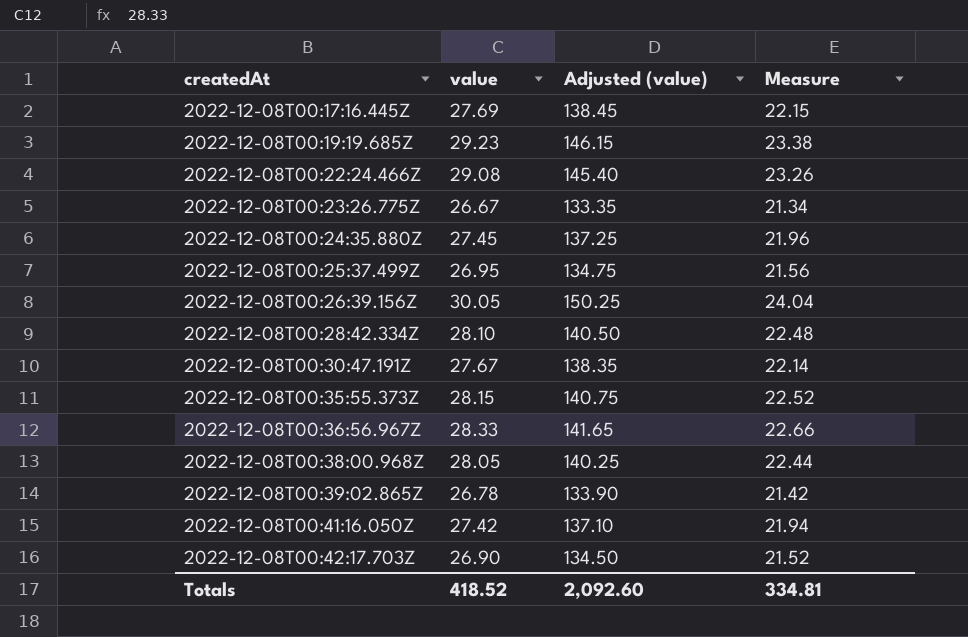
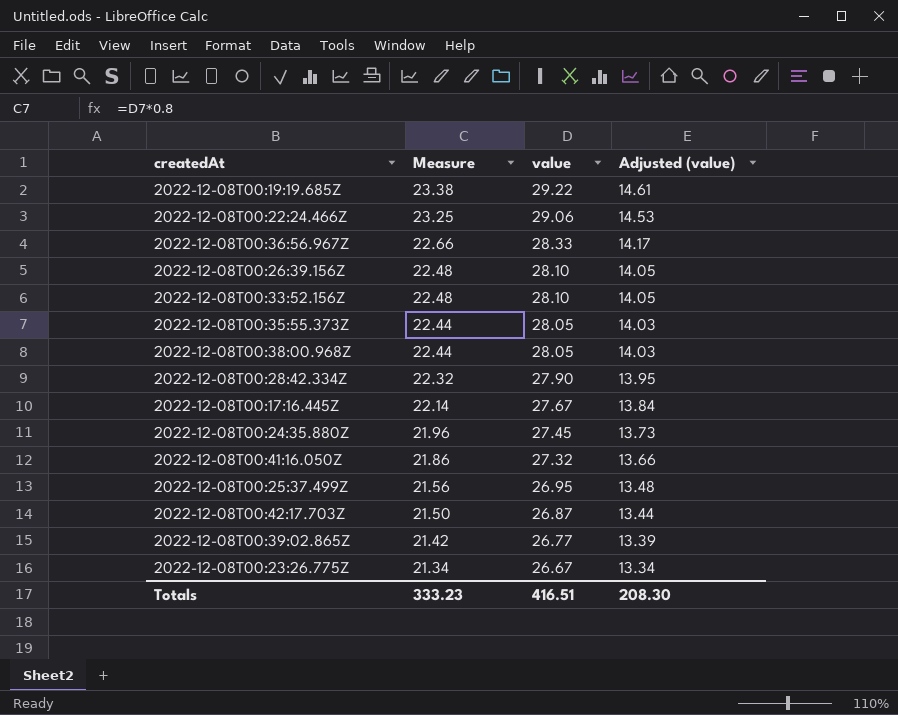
row order: createdAt ascending -> Measure descending
column Measure | position: 4 -> 2
column Adjusted (value) | formula: [value] * 5 -> [value] * 0.5
row 2022-12-08T00:30:47.191Z: 27.67 | 138.35 | 22.14 -> none
2022-12-08T00:19:19.685Z | value: 29.23 -> 29.22
2022-12-08T00:22:24.466Z | Measure: 23.26 -> 23.25
2022-12-08T00:22:24.466Z | value: 29.08 -> 29.06
2022-12-08T00:26:39.156Z | Measure: 24.04 -> 22.48
2022-12-08T00:26:39.156Z | value: 30.05 -> 28.10
row 2022-12-08T00:33:52.156Z: none -> 22.48 | 28.10 | 14.05
2022-12-08T00:35:55.373Z | Measure: 22.52 -> 22.44
2022-12-08T00:35:55.373Z | value: 28.15 -> 28.05
2022-12-08T00:28:42.334Z | Measure: 22.48 -> 22.32
2022-12-08T00:28:42.334Z | value: 28.10 -> 27.90
2022-12-08T00:17:16.445Z | Measure: 22.15 -> 22.14
2022-12-08T00:17:16.445Z | value: 27.69 -> 27.67
2022-12-08T00:41:16.050Z | Measure: 21.94 -> 21.86
2022-12-08T00:41:16.050Z | value: 27.42 -> 27.32
2022-12-08T00:42:17.703Z | Measure: 21.52 -> 21.50
2022-12-08T00:42:17.703Z | value: 26.90 -> 26.87
2022-12-08T00:39:02.865Z | value: 26.78 -> 26.77
Totals | Measure: 334.81 -> 333.23
Totals | value: 418.52 -> 416.51
Totals | Adjusted (value): 2,092.60 -> 208.30

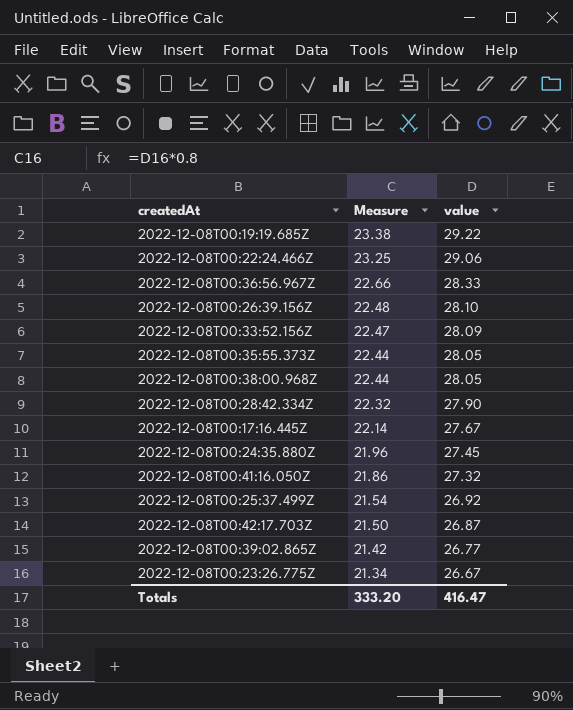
column Adjusted (value) | formula: [value] * 0.5 -> none
2022-12-08T00:33:52.156Z | Measure: 22.48 -> 22.47
2022-12-08T00:33:52.156Z | value: 28.10 -> 28.09
2022-12-08T00:25:37.499Z | Measure: 21.56 -> 21.54
2022-12-08T00:25:37.499Z | value: 26.95 -> 26.92
Totals | Measure: 333.23 -> 333.20
Totals | value: 416.51 -> 416.47

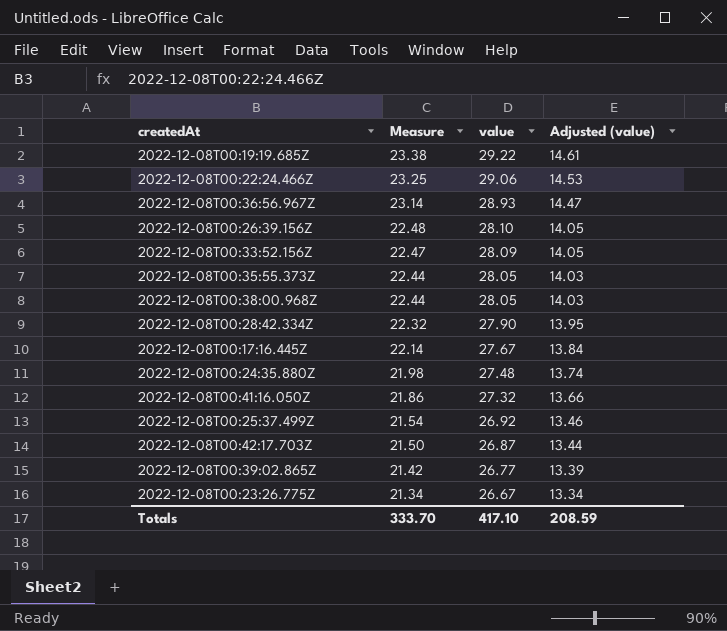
column Adjusted (value) | formula: none -> [value] * 0.5
2022-12-08T00:36:56.967Z | Measure: 22.66 -> 23.14
2022-12-08T00:36:56.967Z | value: 28.33 -> 28.93
2022-12-08T00:24:35.880Z | Measure: 21.96 -> 21.98
2022-12-08T00:24:35.880Z | value: 27.45 -> 27.48
Totals | Measure: 333.20 -> 333.70
Totals | value: 416.47 -> 417.10

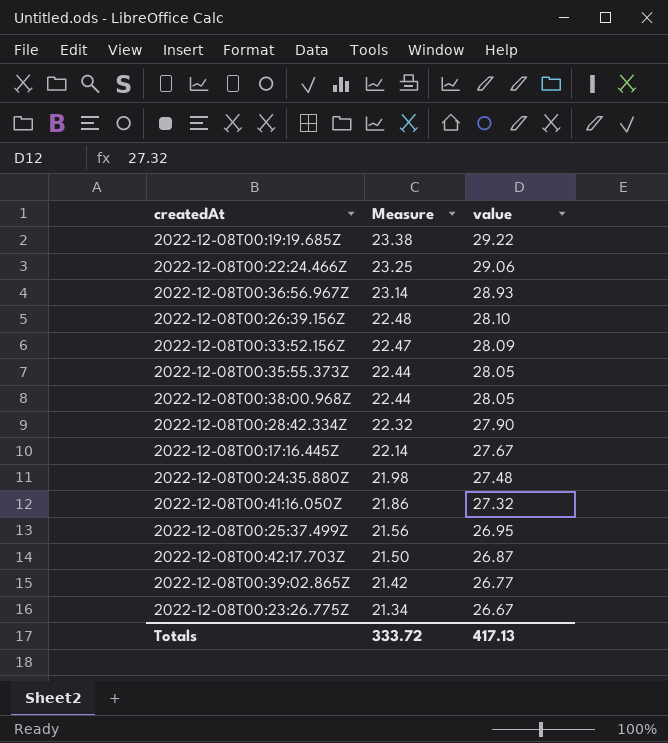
column Adjusted (value) | formula: [value] * 0.5 -> none
2022-12-08T00:25:37.499Z | Measure: 21.54 -> 21.56
2022-12-08T00:25:37.499Z | value: 26.92 -> 26.95
Totals | Measure: 333.70 -> 333.72
Totals | value: 417.10 -> 417.13

